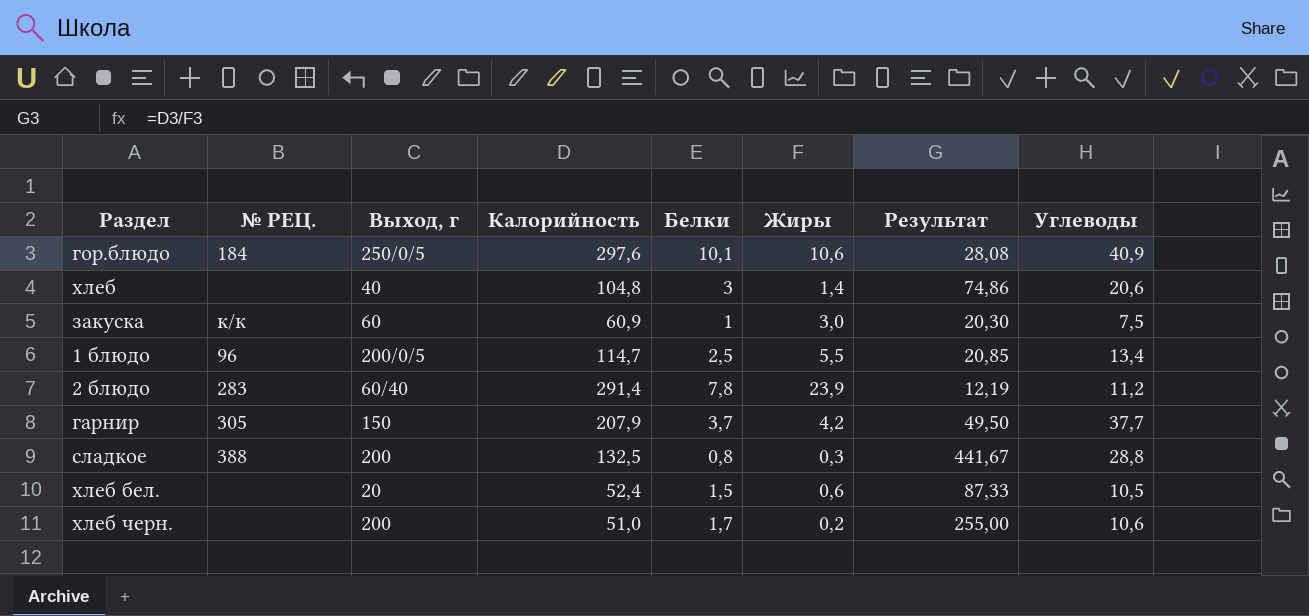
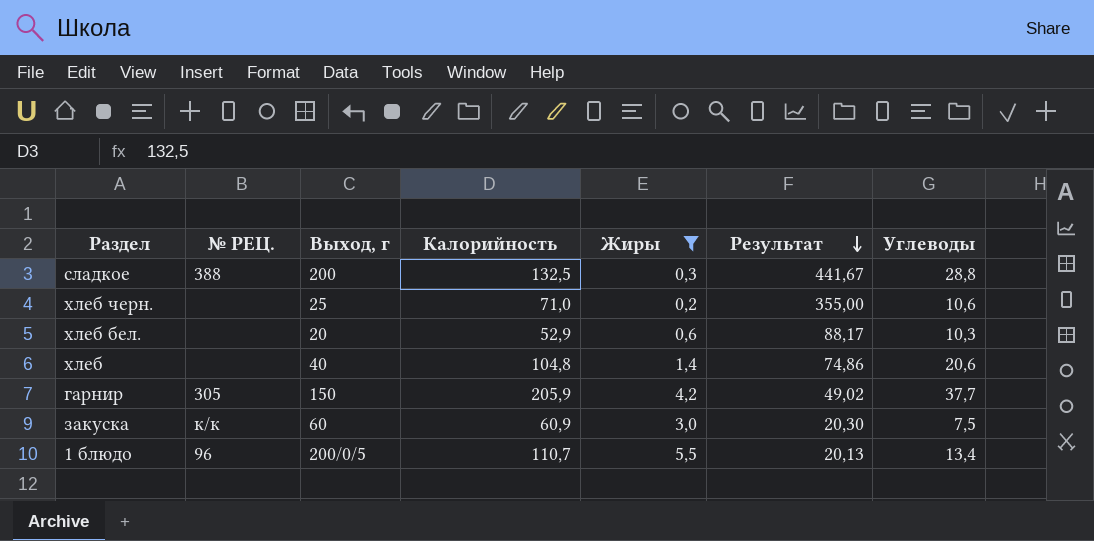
filter: none -> Жиры <= 5,5
row order: none -> Результат descending
column Белки | position: 5 -> none
хлеб черн. | Выход, г: 200 -> 25
хлеб черн. | Калорийность: 51,0 -> 71,0
хлеб черн. | Результат: 255,00 -> 355,00
хлеб бел. | Калорийность: 52,4 -> 52,9
хлеб бел. | Результат: 87,33 -> 88,17
хлеб бел. | Углеводы: 10,5 -> 10,3
гарнир | Калорийность: 207,9 -> 205,9
гарнир | Результат: 49,50 -> 49,02
1 блюдо | Калорийность: 114,7 -> 110,7
1 блюдо | Результат: 20,85 -> 20,13

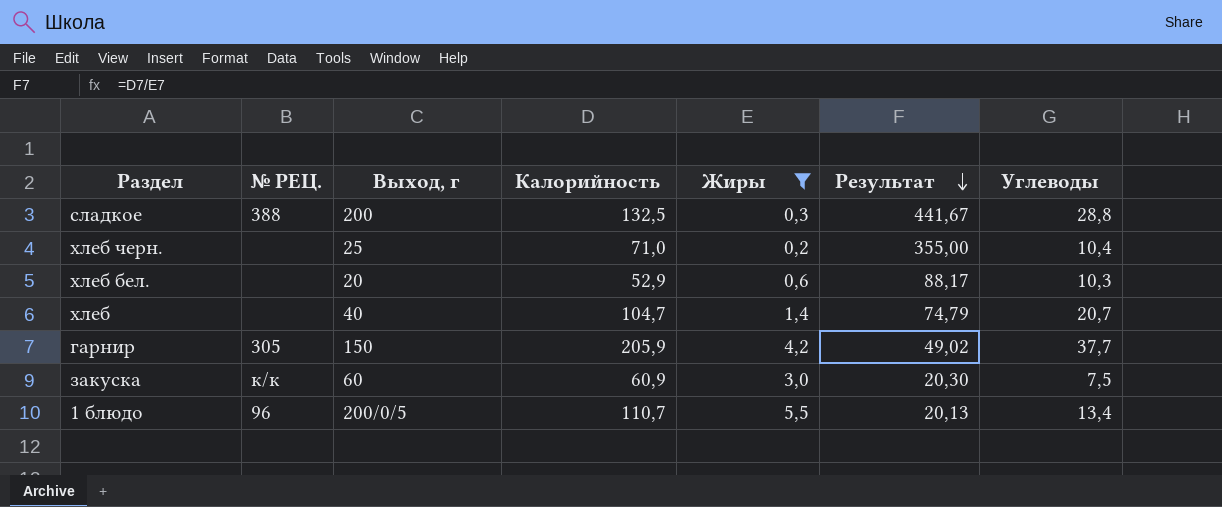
хлеб черн. | Углеводы: 10,6 -> 10,4
хлеб | Калорийность: 104,8 -> 104,7
хлеб | Результат: 74,86 -> 74,79
хлеб | Углеводы: 20,6 -> 20,7

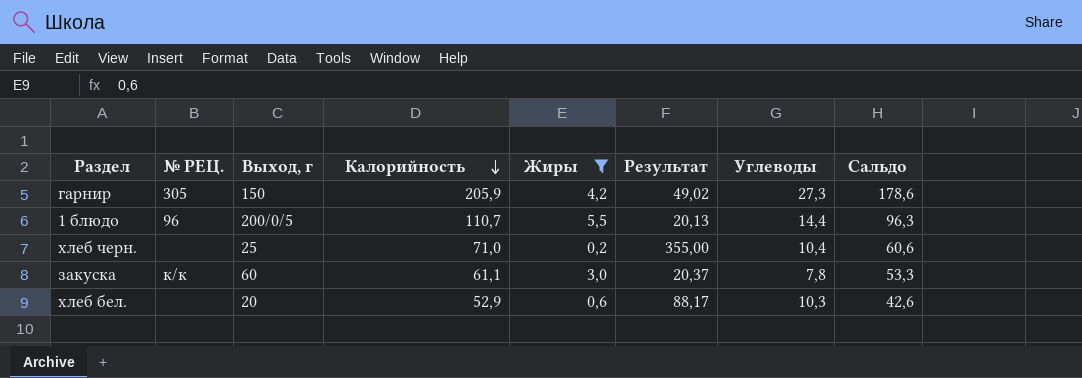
row order: Результат descending -> Калорийность descending
column Сальдо | formula: none -> [Калорийность] - [Углеводы]
row сладкое: 388 | 200 | 132,5 | 0,3 | 441,67 | 28,8 -> none
row хлеб: none | 40 | 104,7 | 1,4 | 74,79 | 20,7 -> none
гарнир | Углеводы: 37,7 -> 27,3
1 блюдо | Углеводы: 13,4 -> 14,4
закуска | Калорийность: 60,9 -> 61,1
закуска | Результат: 20,30 -> 20,37
закуска | Углеводы: 7,5 -> 7,8

